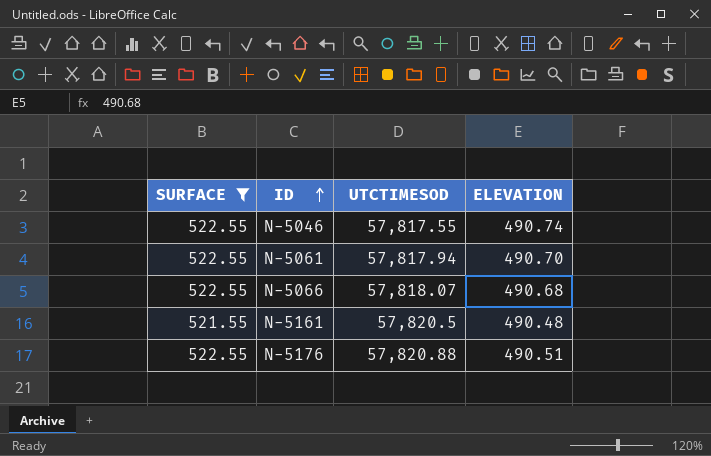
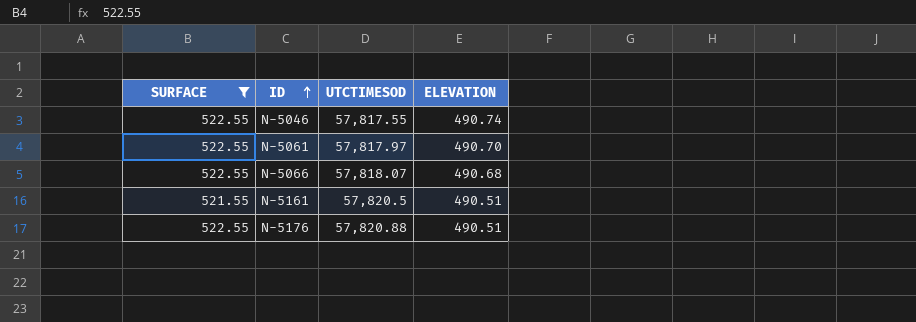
N-5061 | UTCTIMESOD: 57,817.94 -> 57,817.97
N-5161 | ELEVATION: 490.48 -> 490.51

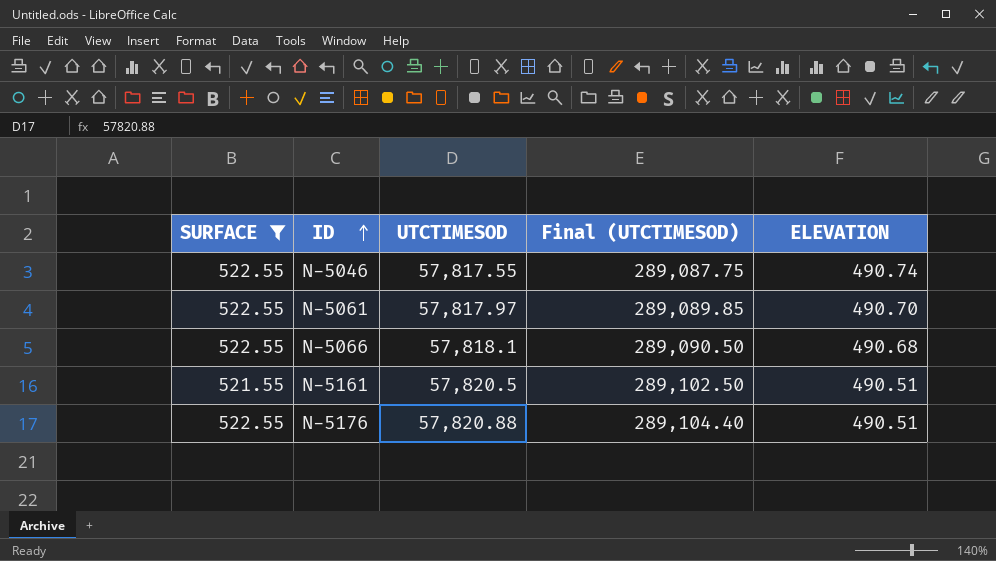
column Final (UTCTIMESOD) | formula: none -> [UTCTIMESOD] * 5
N-5066 | UTCTIMESOD: 57,818.07 -> 57,818.1

